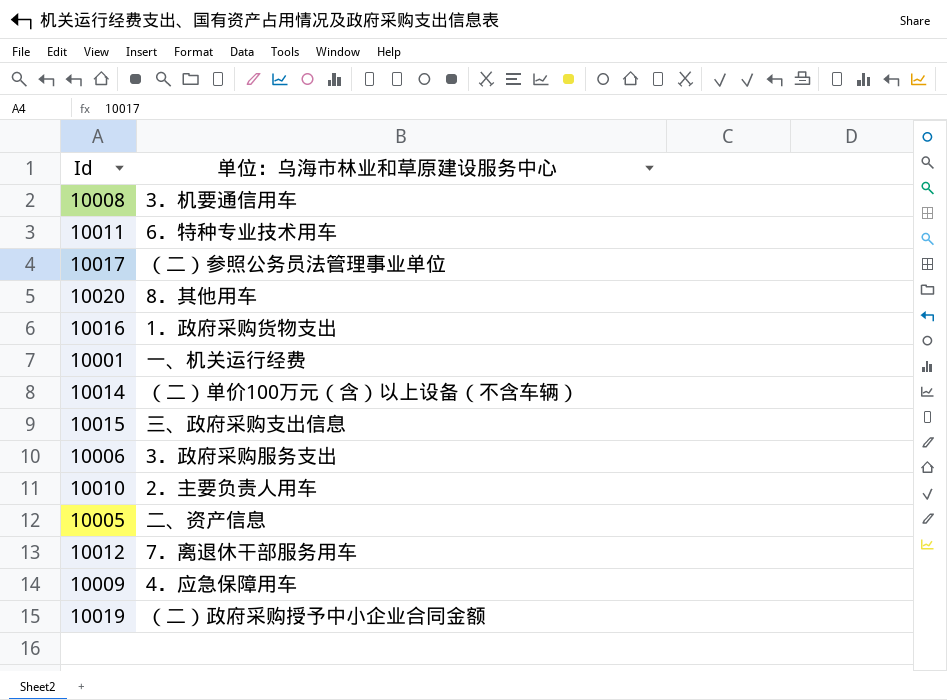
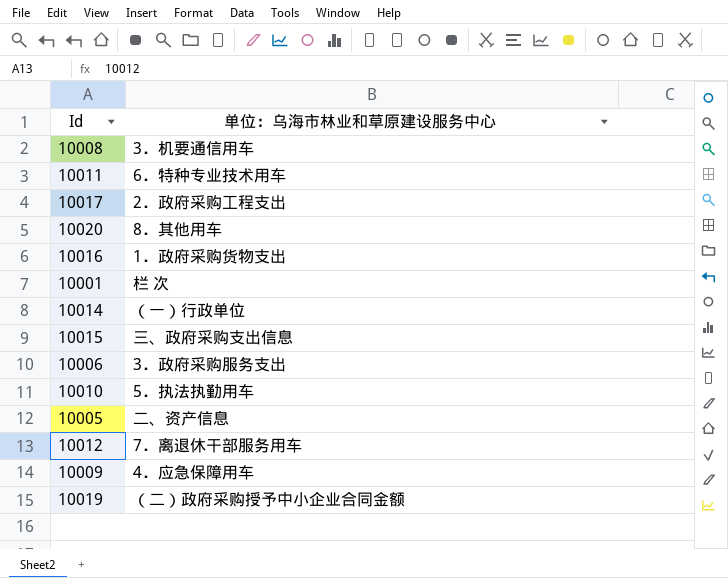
10017 | 单位：乌海市林业和草原建设服务中心: （二）参照公务员法管理事业单位 -> 2．政府采购工程支出
10001 | 单位：乌海市林业和草原建设服务中心: 一、机关运行经费 -> 栏 次
10014 | 单位：乌海市林业和草原建设服务中心: （二）单价100万元（含）以上设备（不含车辆） -> （一）行政单位
10010 | 单位：乌海市林业和草原建设服务中心: 2．主要负责人用车 -> 5．执法执勤用车

